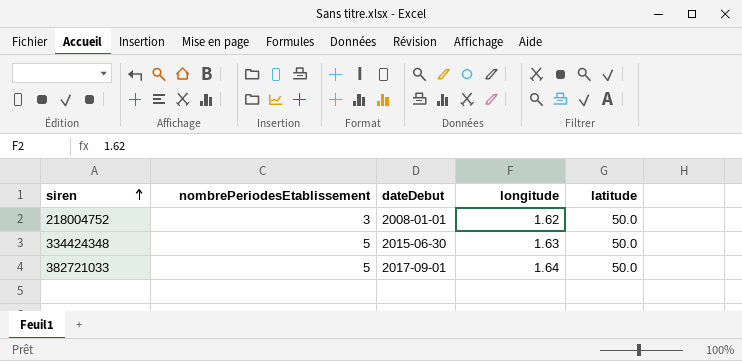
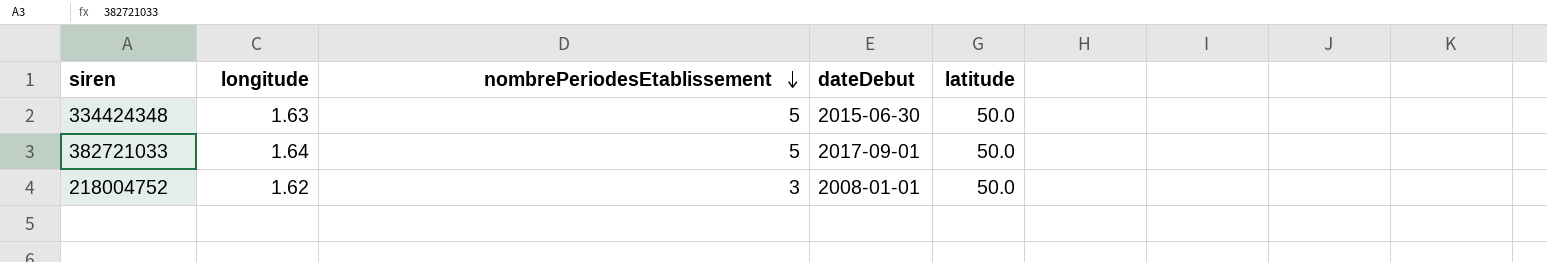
row order: siren ascending -> nombrePeriodesEtablissement descending
column longitude | position: 4 -> 2

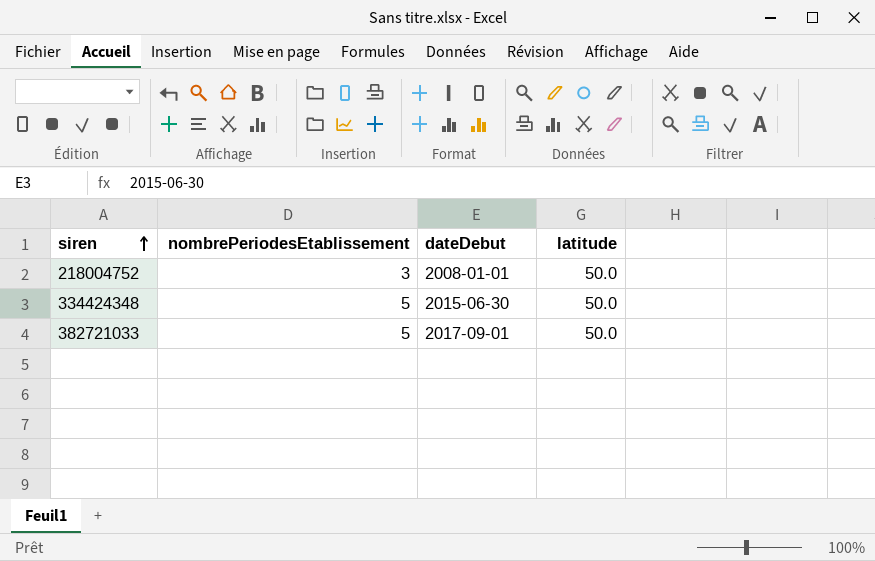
row order: nombrePeriodesEtablissement descending -> siren ascending
column longitude | position: 2 -> none

